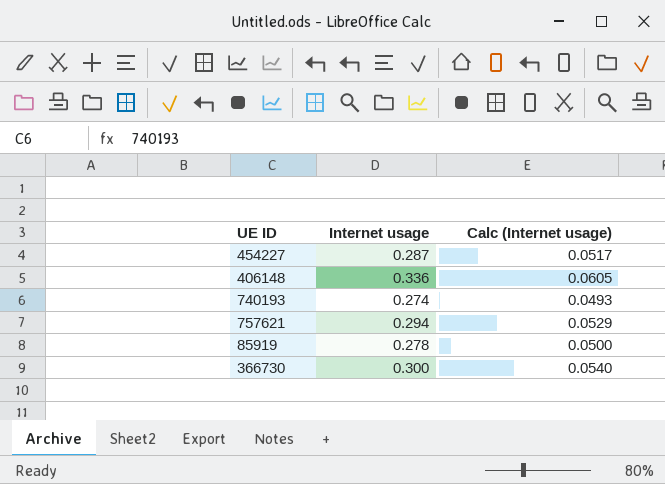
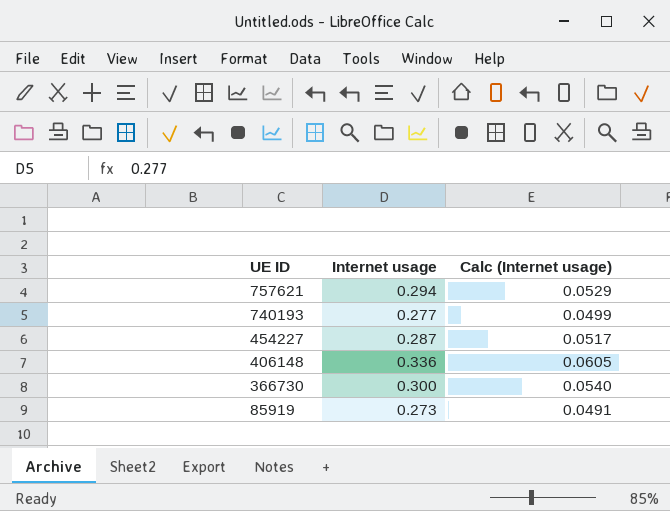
row order: none -> UE ID descending
740193 | Internet usage: 0.274 -> 0.277
740193 | Calc (Internet usage): 0.0493 -> 0.0499
85919 | Internet usage: 0.278 -> 0.273
85919 | Calc (Internet usage): 0.0500 -> 0.0491

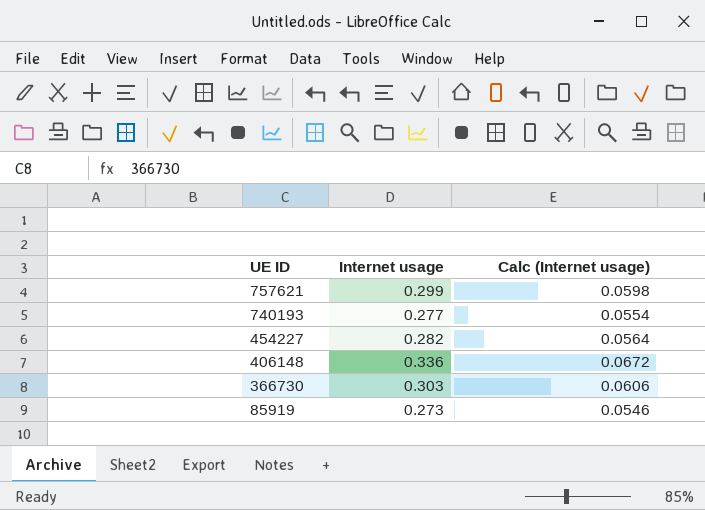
column Calc (Internet usage) | formula: [Internet usage] * 0.18 -> [Internet usage] * 0.2
757621 | Internet usage: 0.294 -> 0.299
454227 | Internet usage: 0.287 -> 0.282
366730 | Internet usage: 0.300 -> 0.303

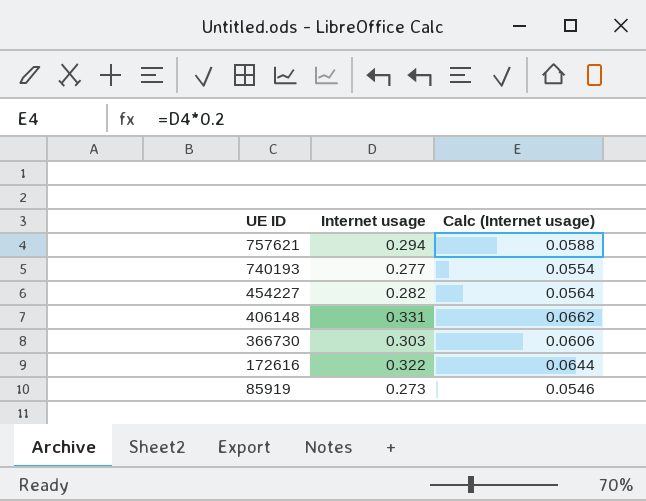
757621 | Internet usage: 0.299 -> 0.294
757621 | Calc (Internet usage): 0.0598 -> 0.0588
406148 | Internet usage: 0.336 -> 0.331
406148 | Calc (Internet usage): 0.0672 -> 0.0662
row 172616: none -> 0.322 | 0.0644

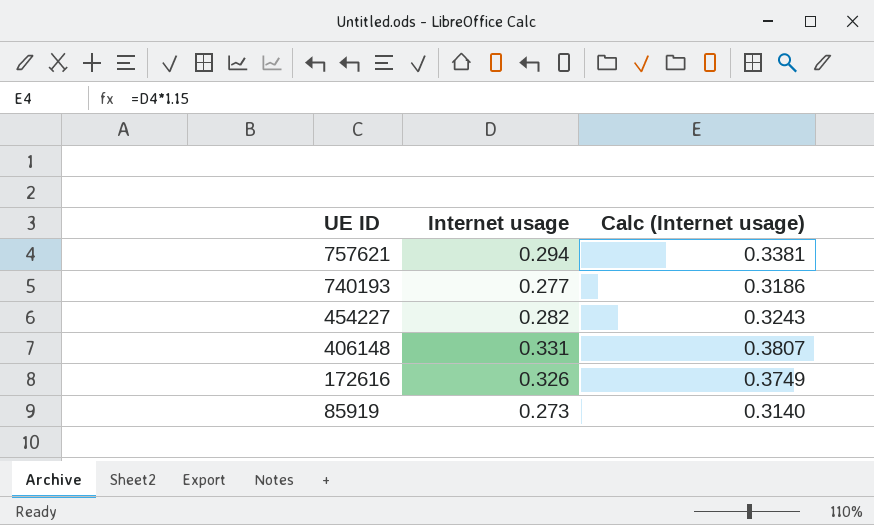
column Calc (Internet usage) | formula: [Internet usage] * 0.2 -> [Internet usage] * 1.15
row 366730: 0.303 | 0.0606 -> none
172616 | Internet usage: 0.322 -> 0.326

